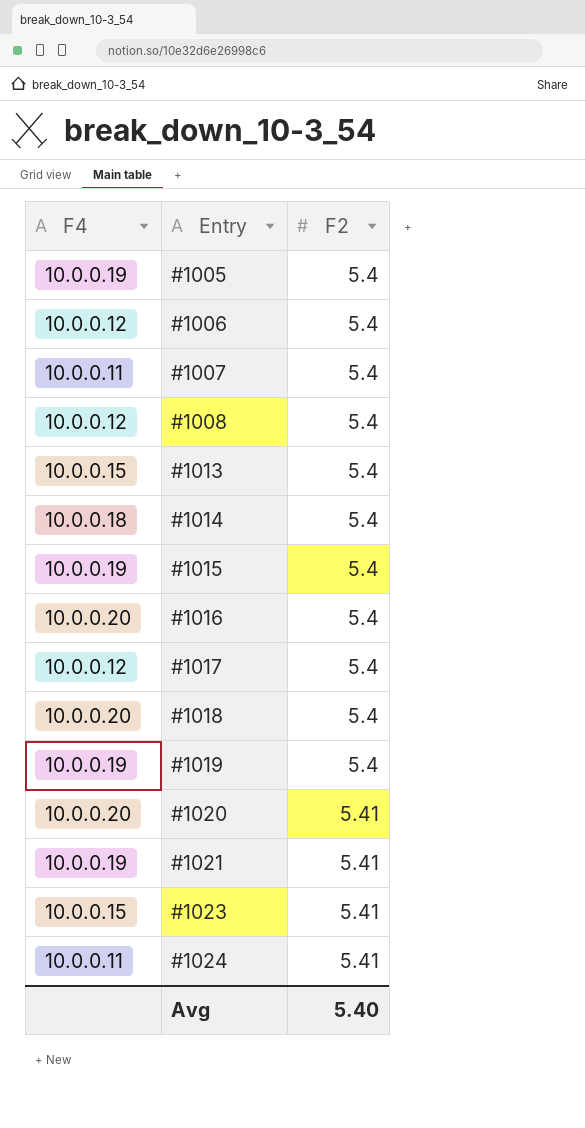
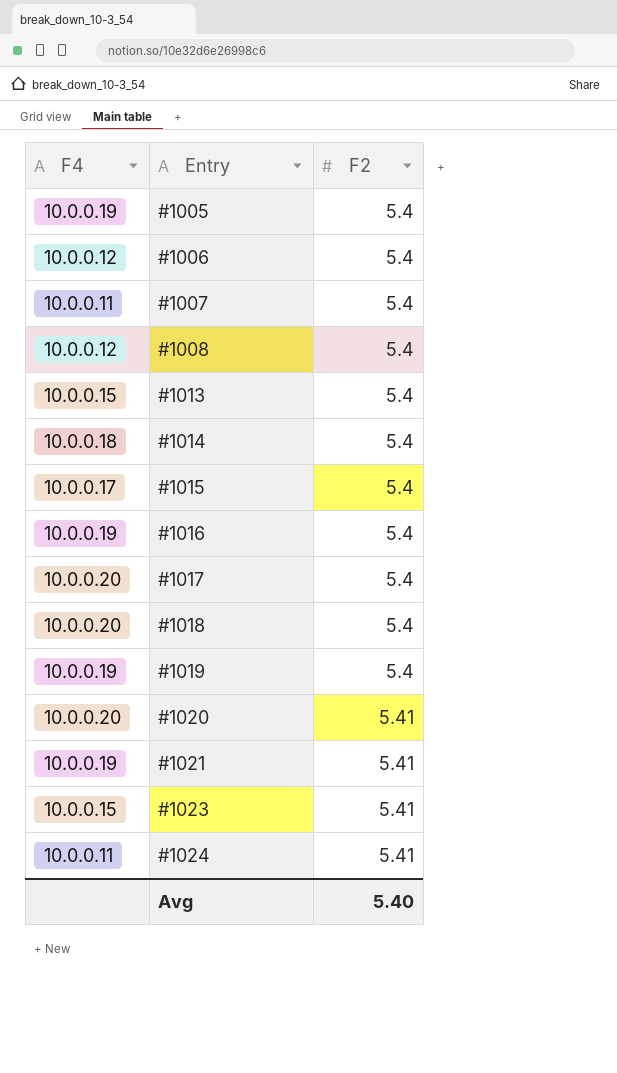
#1015 | F4: 10.0.0.19 -> 10.0.0.17
#1016 | F4: 10.0.0.20 -> 10.0.0.19
#1017 | F4: 10.0.0.12 -> 10.0.0.20

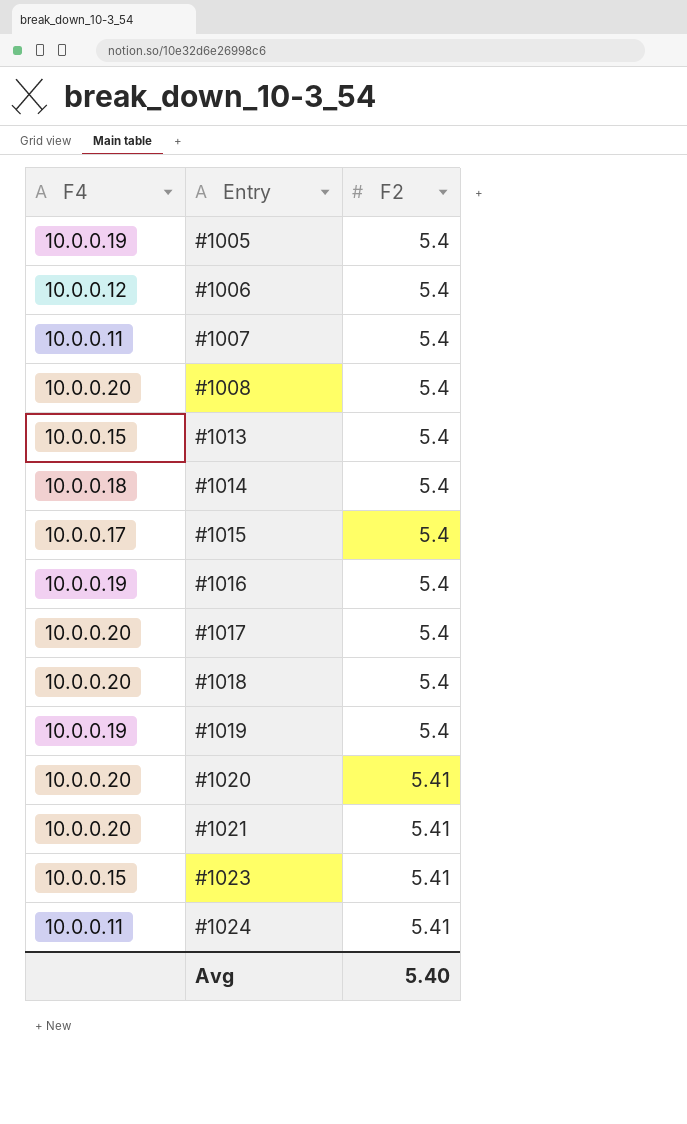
#1008 | F4: 10.0.0.12 -> 10.0.0.20
#1021 | F4: 10.0.0.19 -> 10.0.0.20

